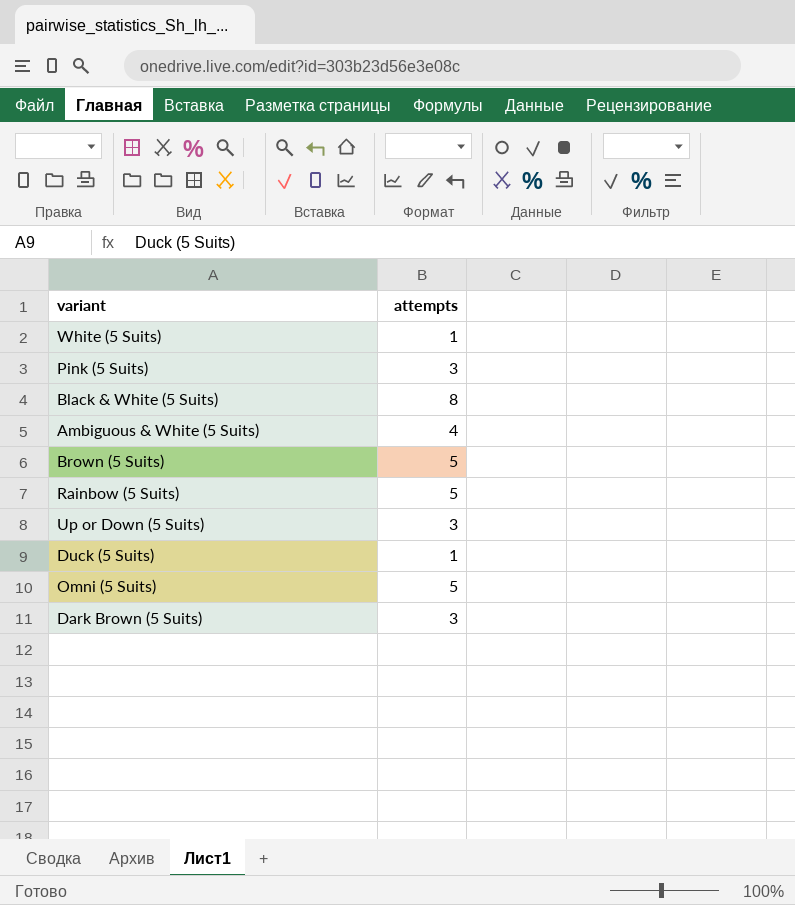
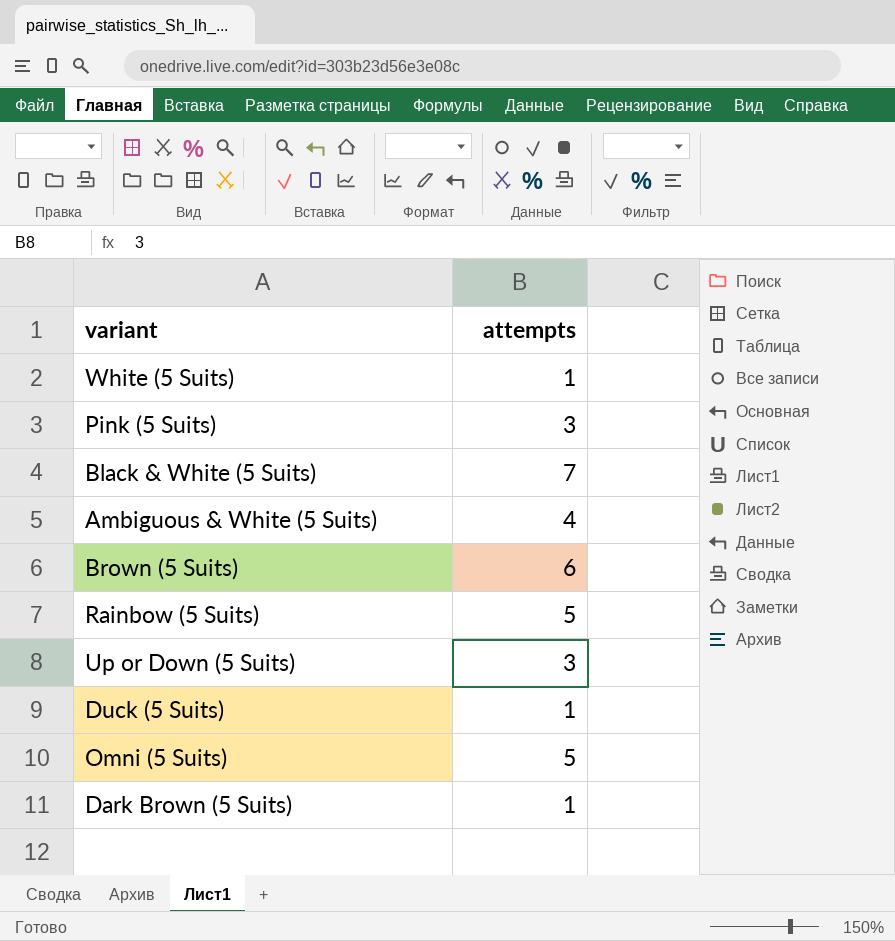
Black & White (5 Suits) | attempts: 8 -> 7
Brown (5 Suits) | attempts: 5 -> 6
Dark Brown (5 Suits) | attempts: 3 -> 1

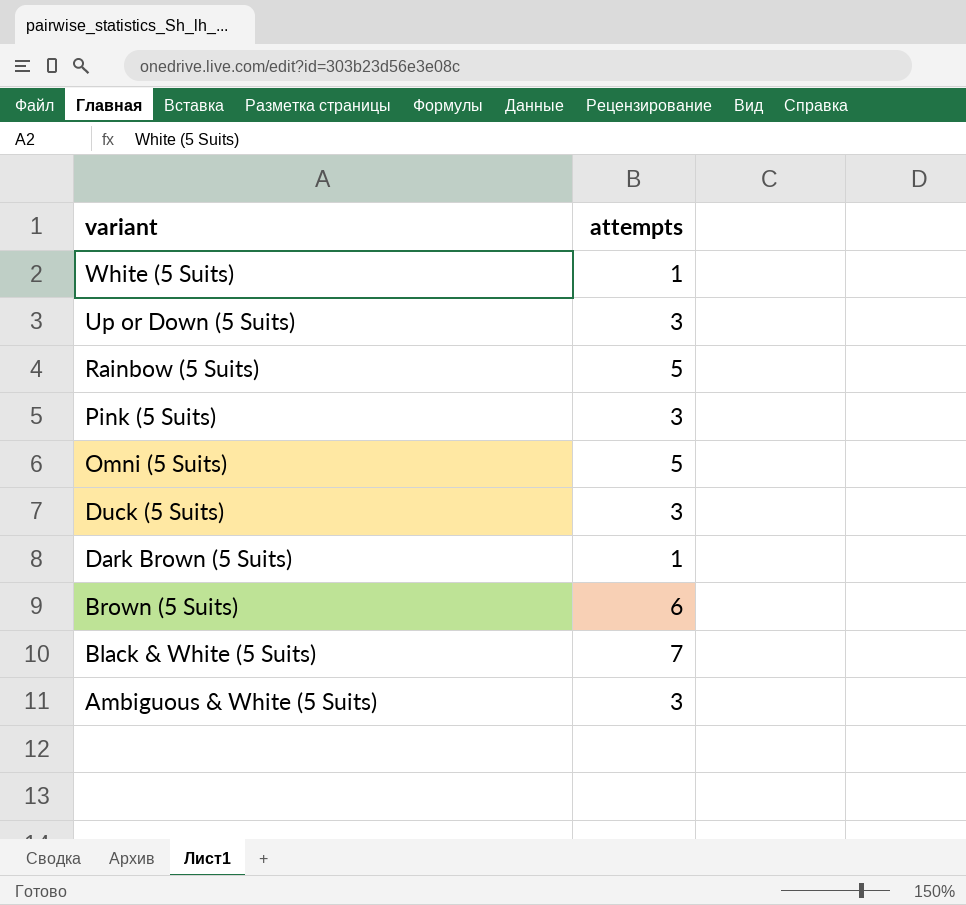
row order: none -> variant descending
Duck (5 Suits) | attempts: 1 -> 3
Ambiguous & White (5 Suits) | attempts: 4 -> 3

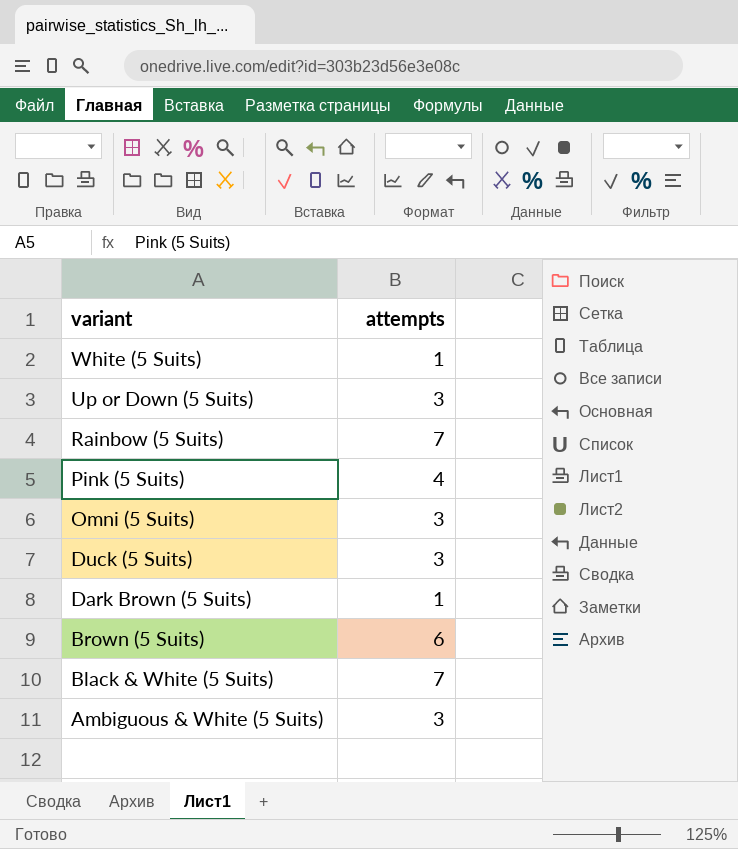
Rainbow (5 Suits) | attempts: 5 -> 7
Pink (5 Suits) | attempts: 3 -> 4
Omni (5 Suits) | attempts: 5 -> 3

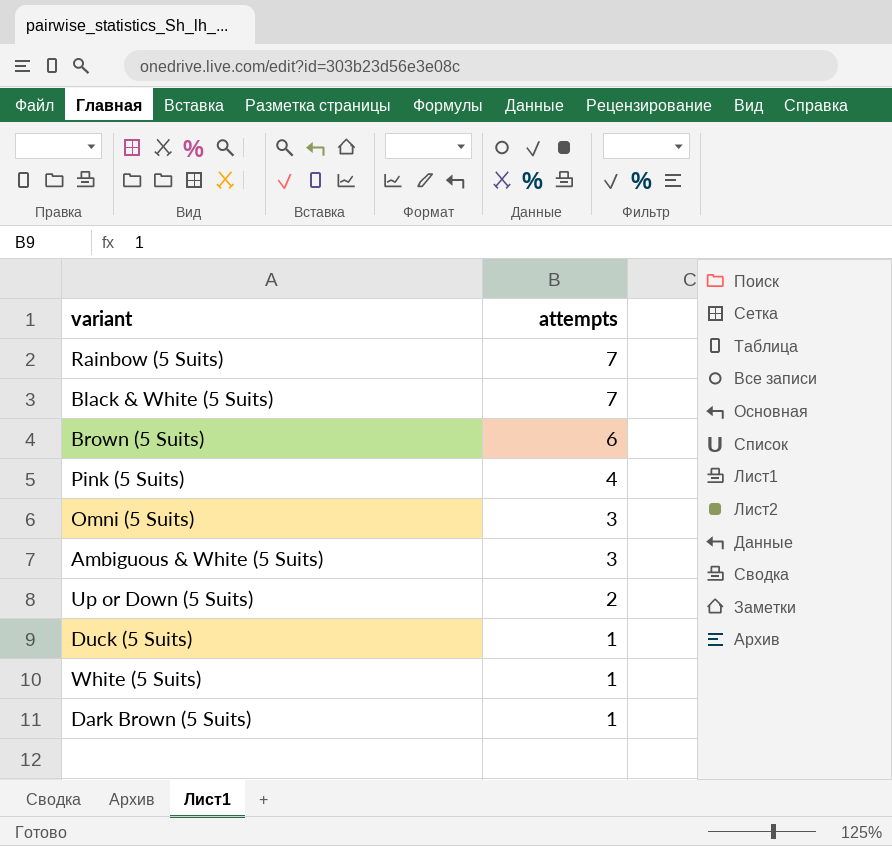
row order: variant descending -> attempts descending
Up or Down (5 Suits) | attempts: 3 -> 2
Duck (5 Suits) | attempts: 3 -> 1

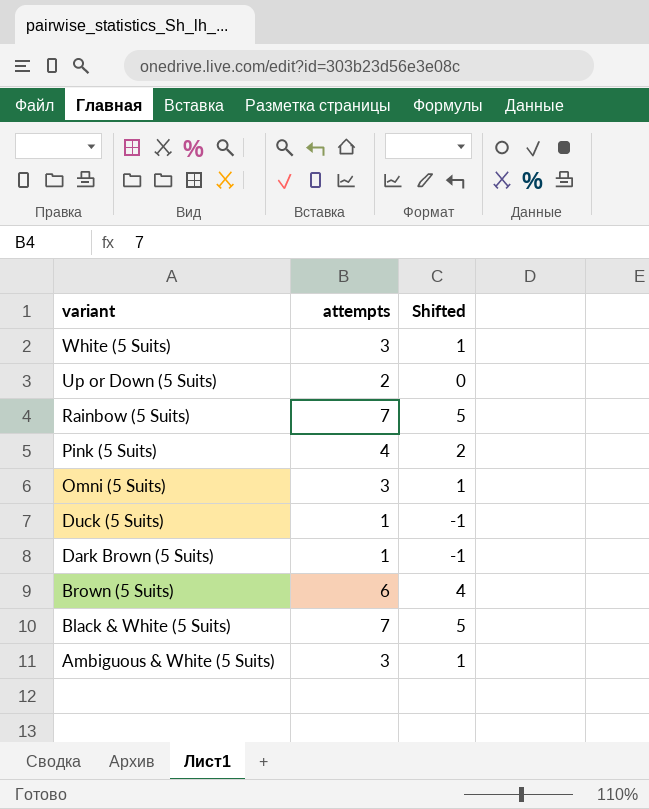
row order: attempts descending -> variant descending
column Shifted | formula: none -> [attempts] - 2
White (5 Suits) | attempts: 1 -> 3

